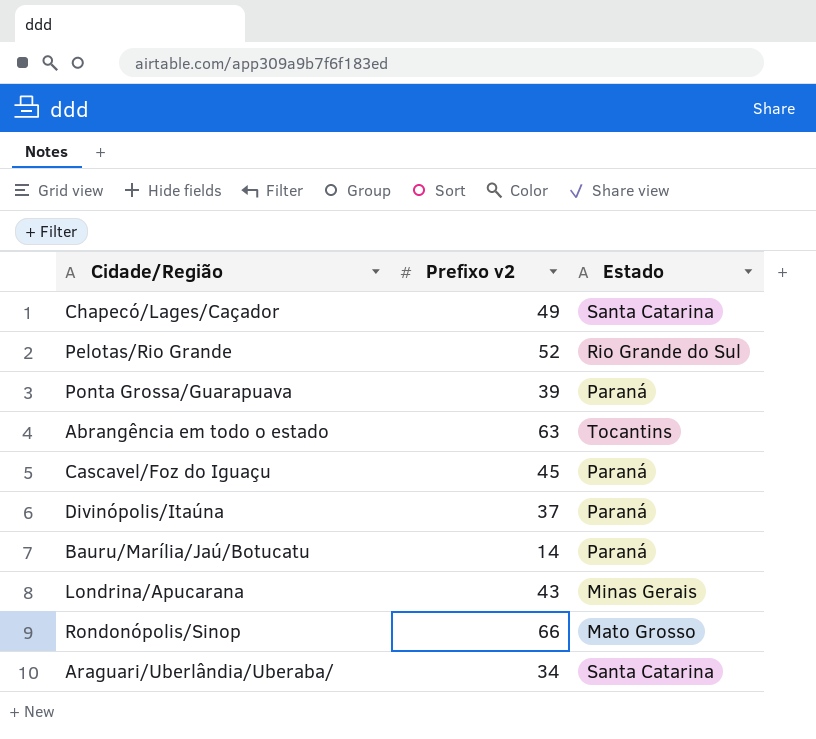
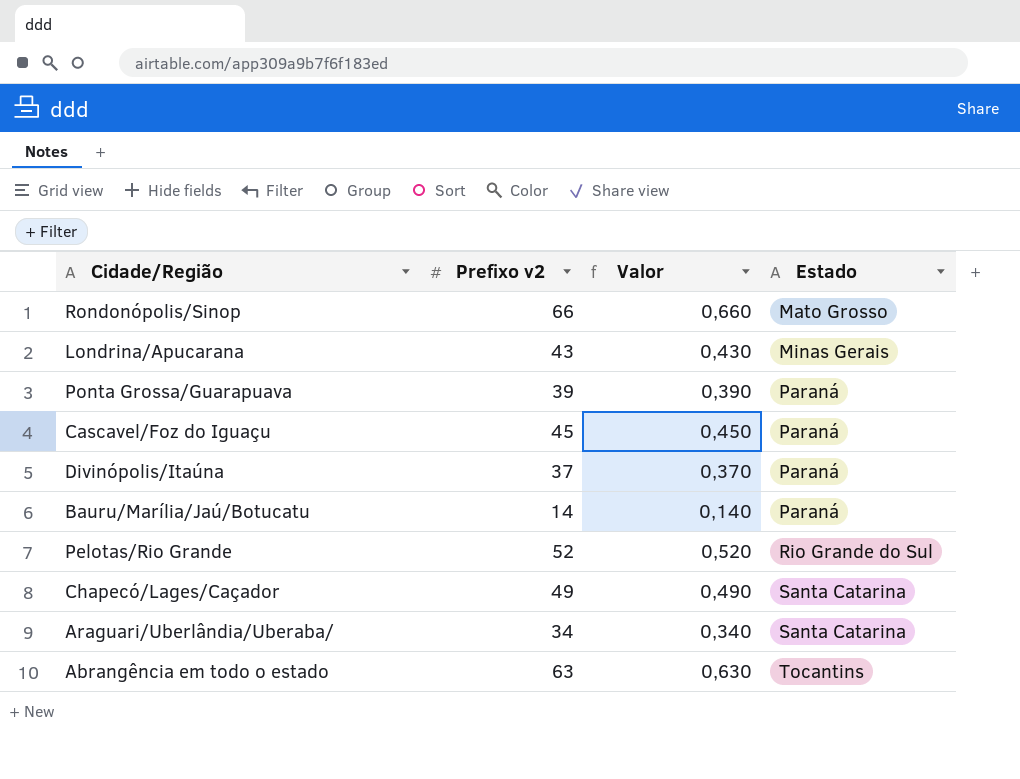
row order: none -> Estado ascending
column Valor | formula: none -> [Prefixo v2] * 0,01

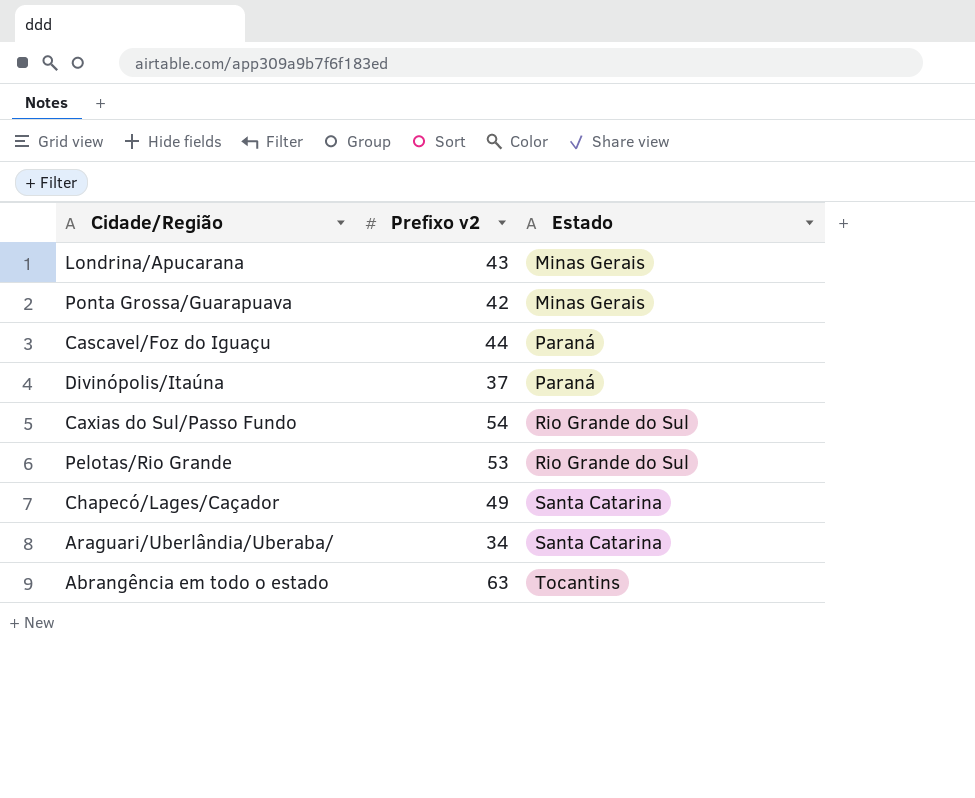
column Valor | formula: [Prefixo v2] * 0,01 -> none
row Rondonópolis/Sinop: 66 | 0,660 | Mato Grosso -> none
row Bauru/Marília/Jaú/Botucatu: 14 | 0,140 | Paraná -> none
Ponta Grossa/Guarapuava | Prefixo v2: 39 -> 42
Ponta Grossa/Guarapuava | Estado: Paraná -> Minas Gerais
Cascavel/Foz do Iguaçu | Prefixo v2: 45 -> 44
row Caxias do Sul/Passo Fundo: none -> 54 | Rio Grande do Sul
Pelotas/Rio Grande | Prefixo v2: 52 -> 53

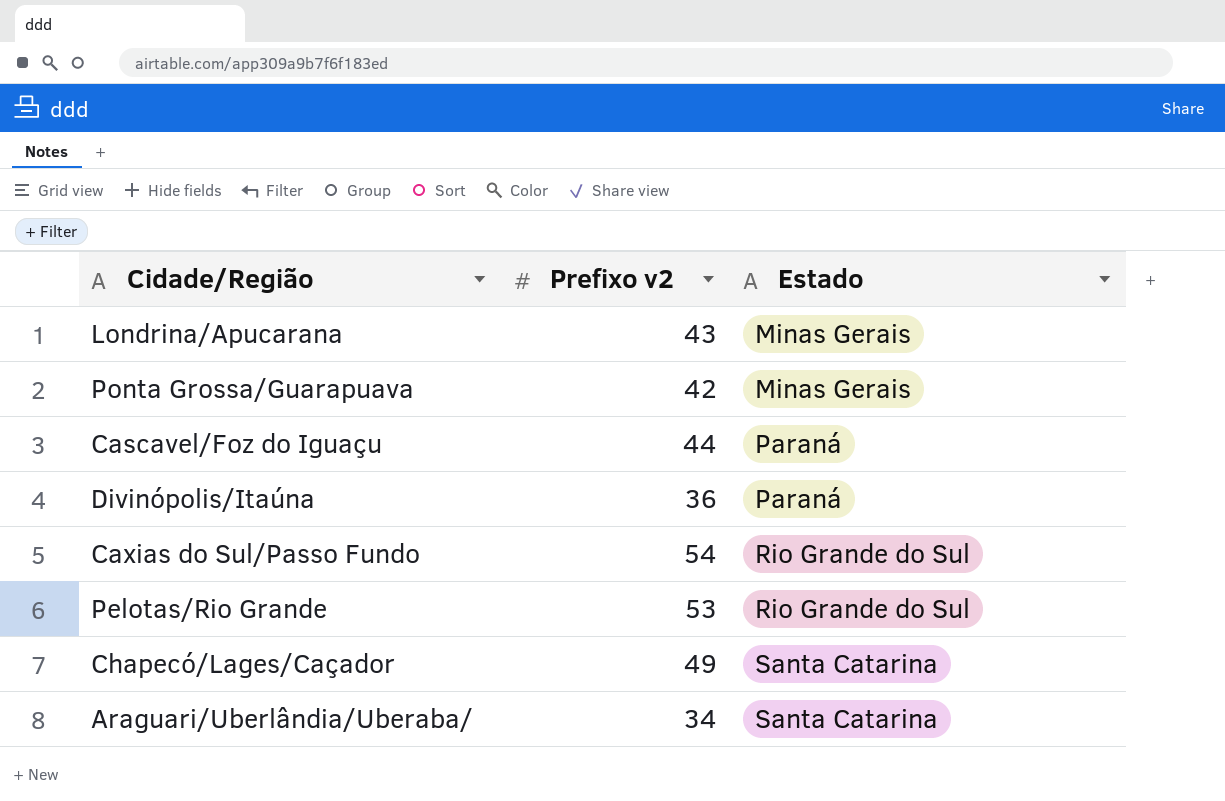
row Abrangência em todo o estado: 63 | Tocantins -> none
Divinópolis/Itaúna | Prefixo v2: 37 -> 36

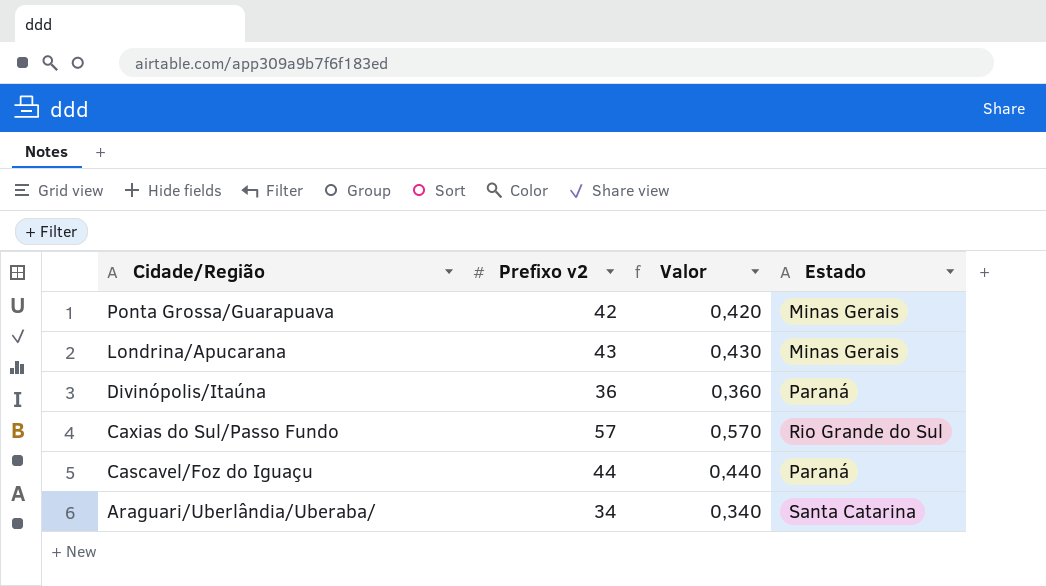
row order: Estado ascending -> Cidade/Região descending
column Valor | formula: none -> [Prefixo v2] * 0,01
row Pelotas/Rio Grande: 53 | Rio Grande do Sul -> none
row Chapecó/Lages/Caçador: 49 | Santa Catarina -> none
Caxias do Sul/Passo Fundo | Prefixo v2: 54 -> 57

